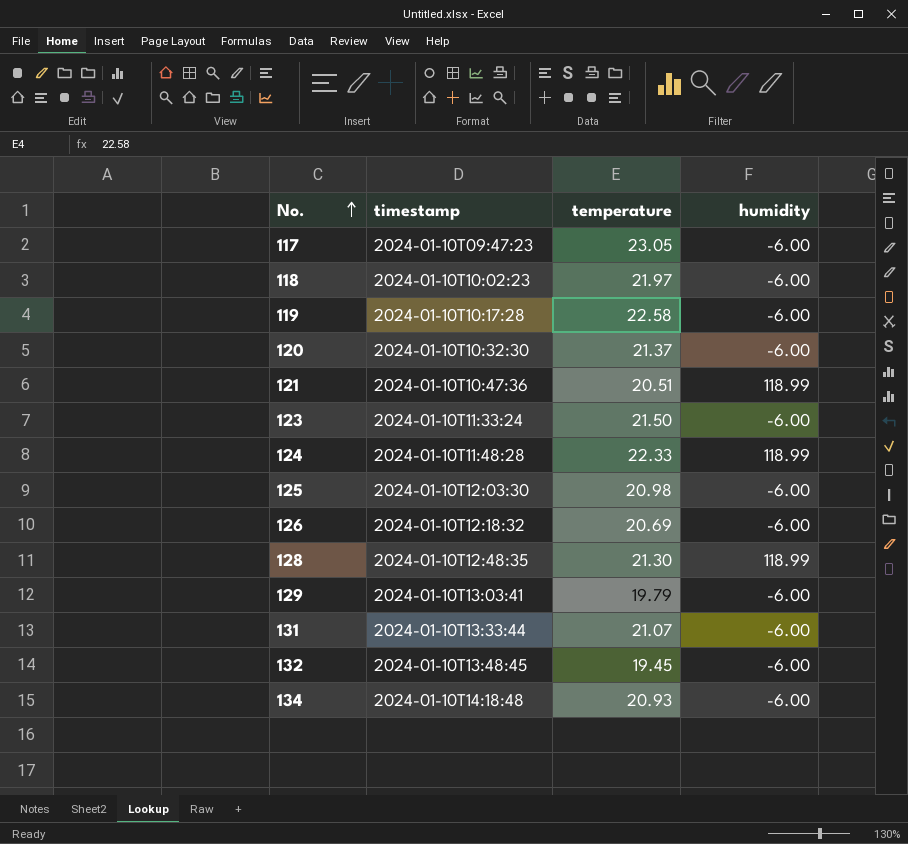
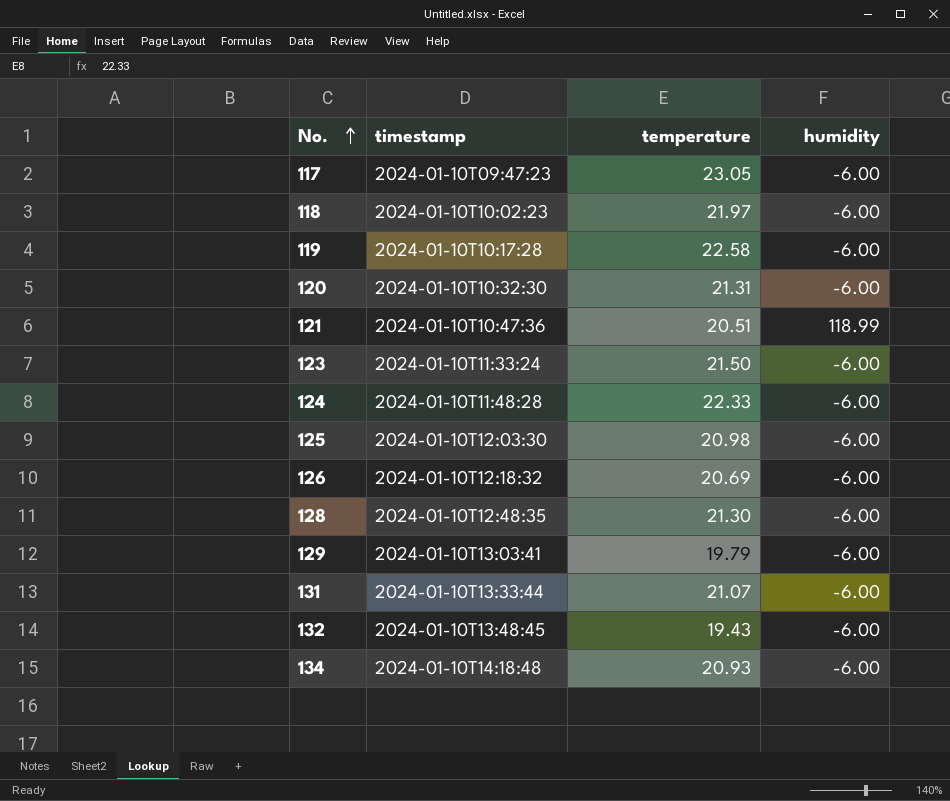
120 | temperature: 21.37 -> 21.31
124 | humidity: 118.99 -> -6.00
128 | humidity: 118.99 -> -6.00
132 | temperature: 19.45 -> 19.43

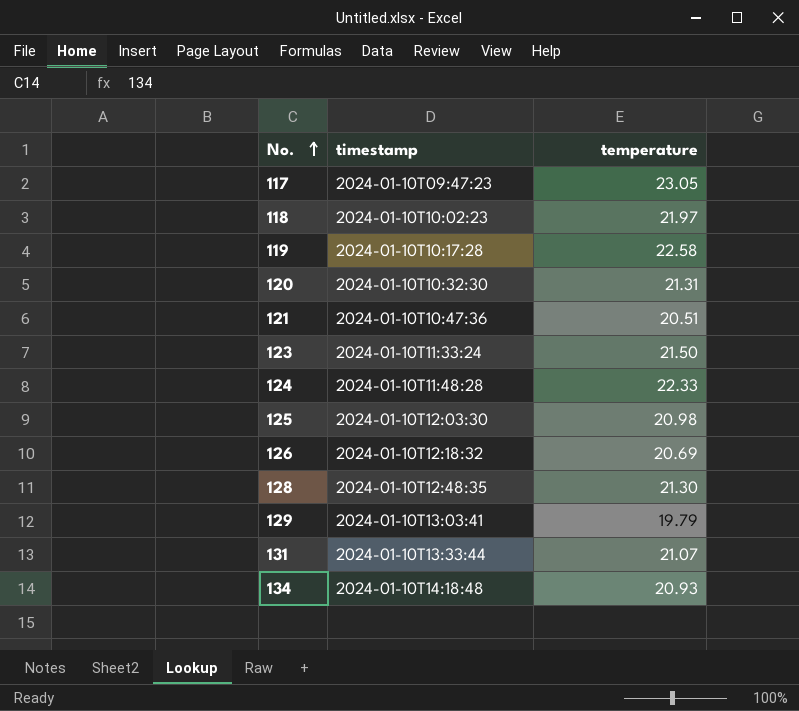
column humidity | position: 4 -> none
row 132: 2024-01-10T13:48:45 | 19.43 | -6.00 -> none

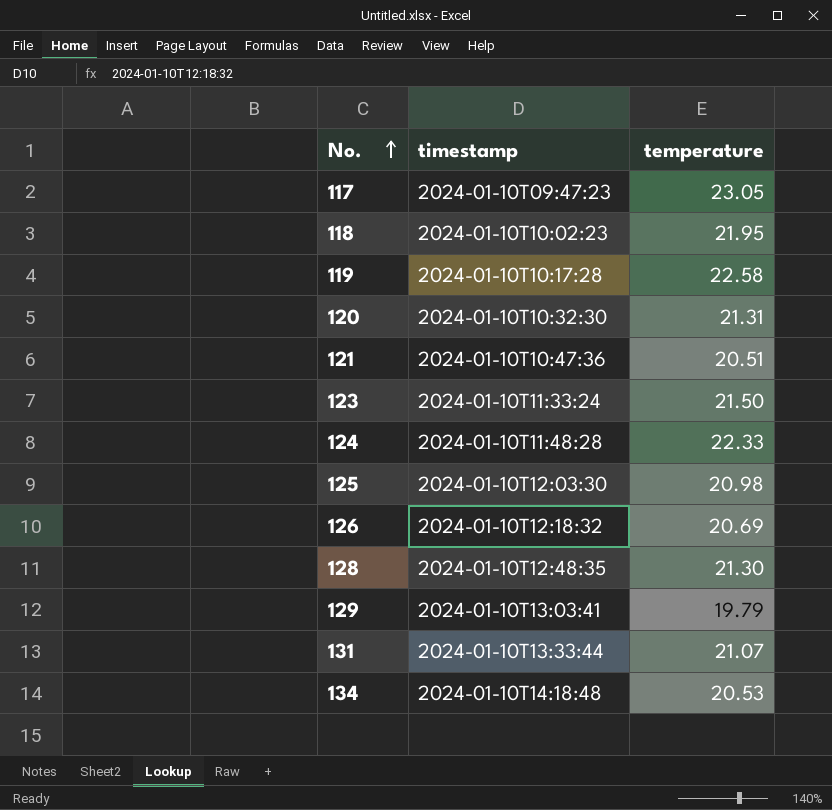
118 | temperature: 21.97 -> 21.95
134 | temperature: 20.93 -> 20.53

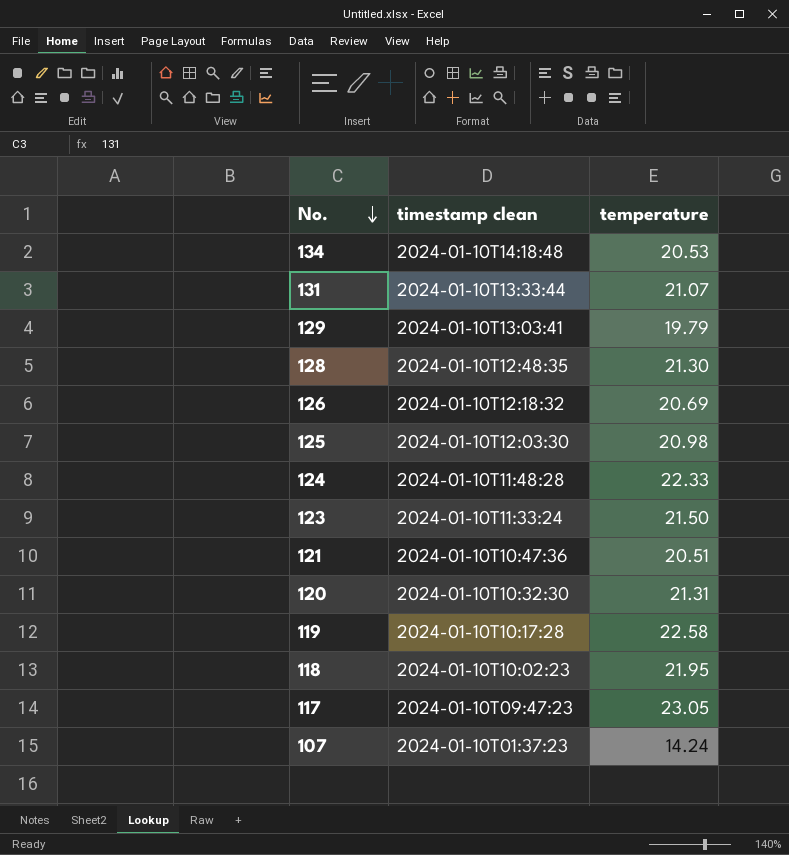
row order: No. ascending -> No. descending
column name: timestamp -> timestamp clean
row 107: none -> 2024-01-10T01:37:23 | 14.24

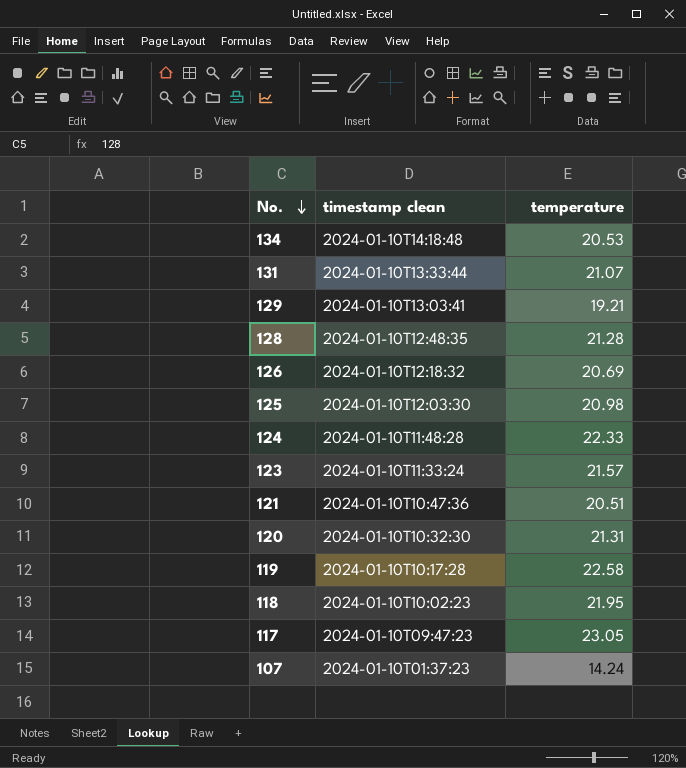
129 | temperature: 19.79 -> 19.21
128 | temperature: 21.30 -> 21.28
123 | temperature: 21.50 -> 21.57

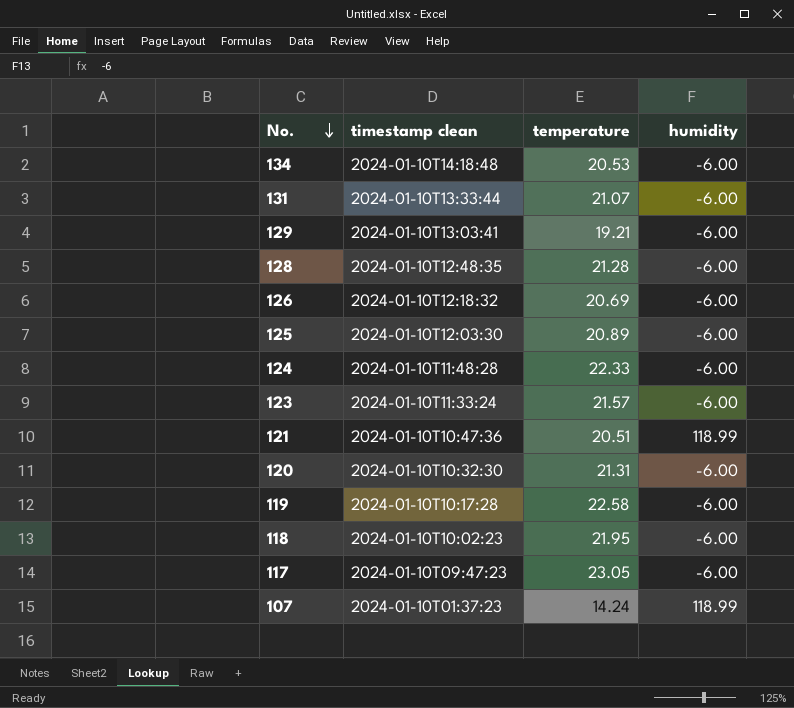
column humidity | position: none -> 4
125 | temperature: 20.98 -> 20.89

